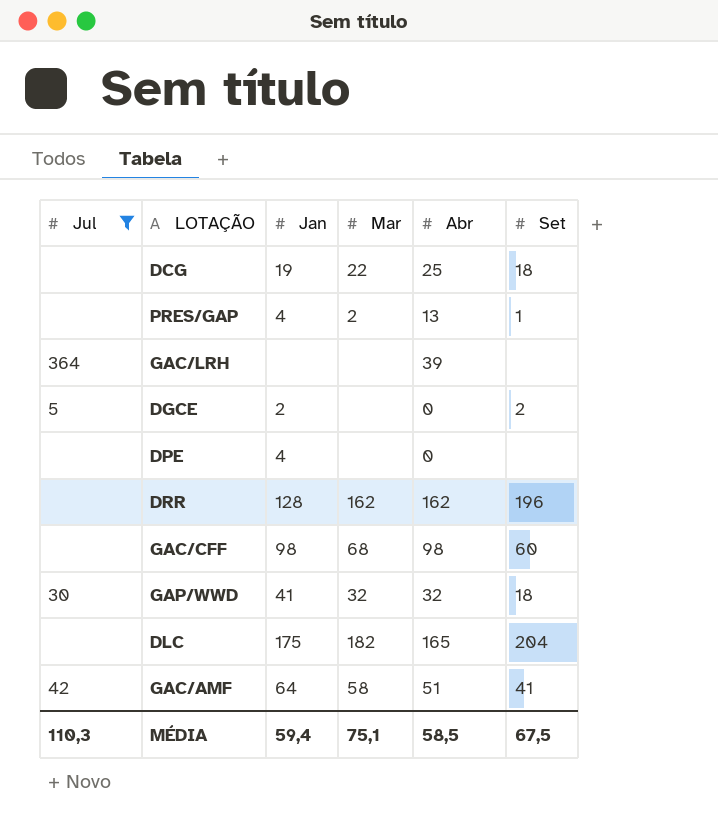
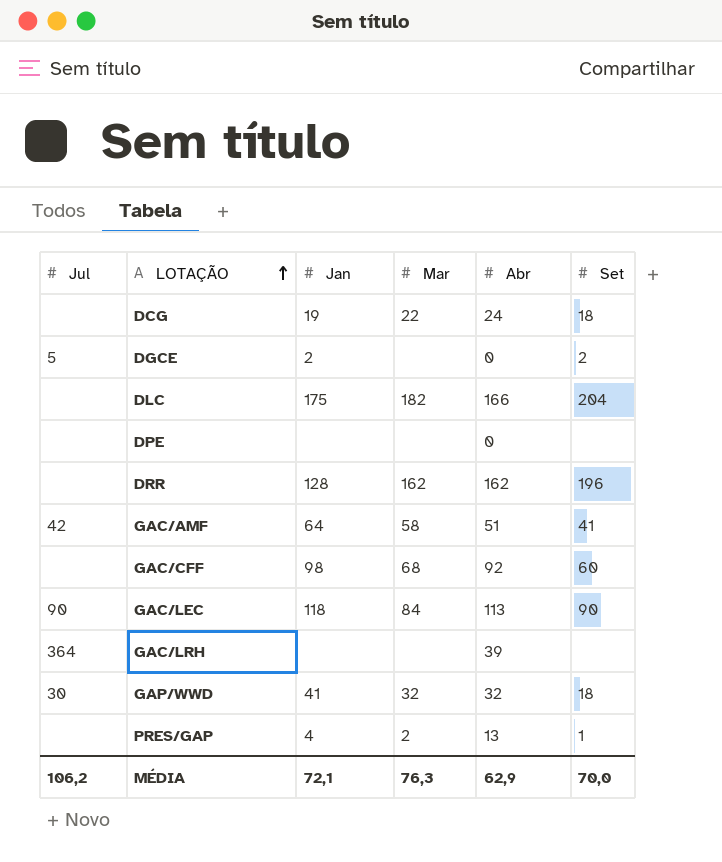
filter: Jul != 90 -> none
row order: none -> LOTAÇÃO ascending
DCG | Abr: 25 -> 24
DLC | Abr: 165 -> 166
DPE | Jan: 4 -> none
GAC/CFF | Abr: 98 -> 92
MÉDIA | Jul: 110,3 -> 106,2
MÉDIA | Jan: 59,4 -> 72,1
MÉDIA | Mar: 75,1 -> 76,3
MÉDIA | Abr: 58,5 -> 62,9
MÉDIA | Set: 67,5 -> 70,0

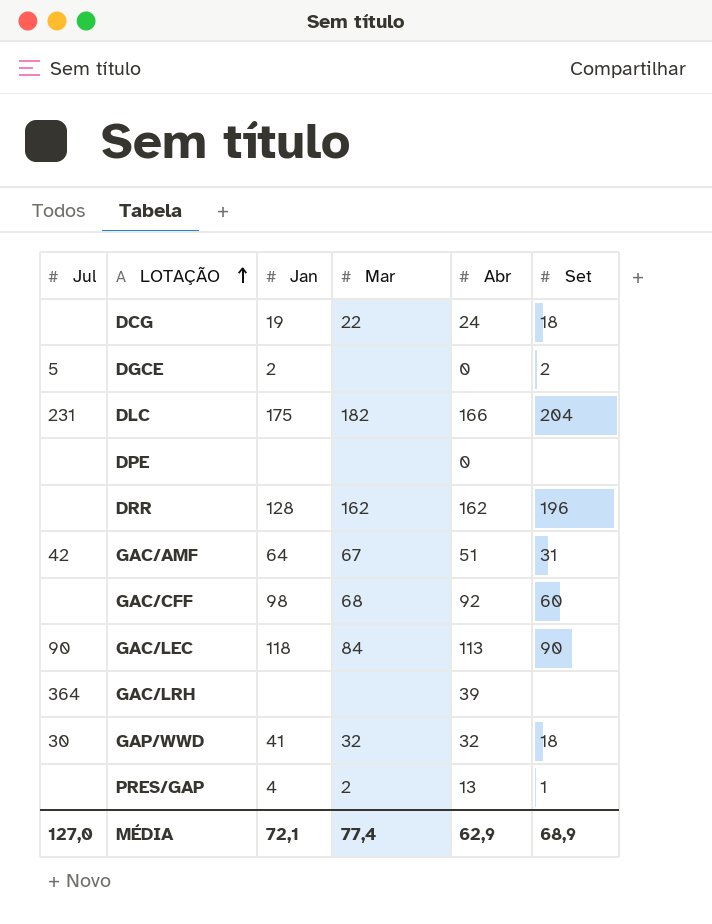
DLC | Jul: none -> 231
GAC/AMF | Mar: 58 -> 67
GAC/AMF | Set: 41 -> 31
MÉDIA | Jul: 106,2 -> 127,0
MÉDIA | Mar: 76,3 -> 77,4
MÉDIA | Set: 70,0 -> 68,9

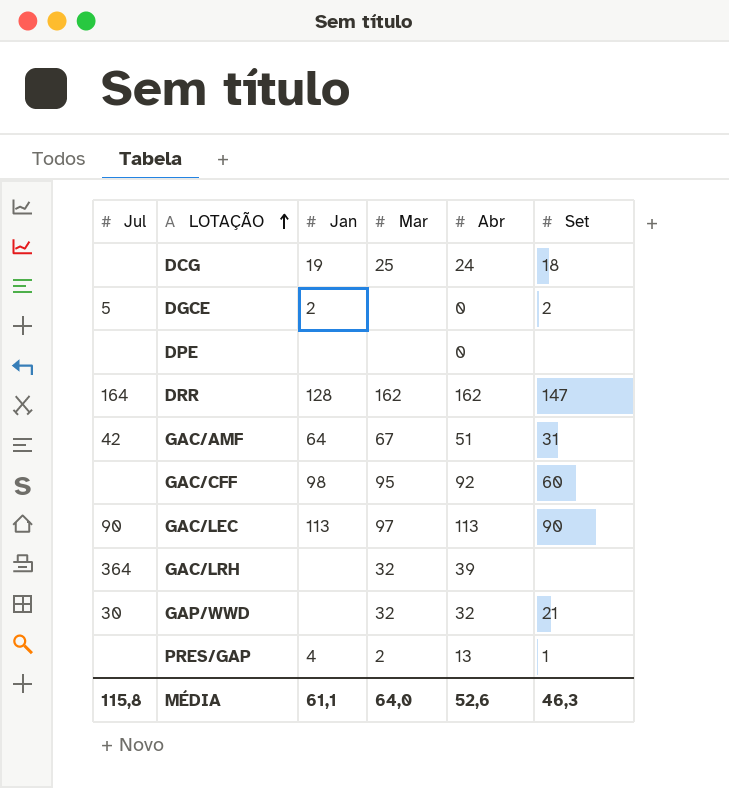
row DLC: 231 | 175 | 182 | 166 | 204 -> none
DCG | Mar: 22 -> 25
DRR | Jul: none -> 164
DRR | Set: 196 -> 147
GAC/CFF | Mar: 68 -> 95
GAC/LEC | Jan: 118 -> 113
GAC/LEC | Mar: 84 -> 97
GAC/LRH | Mar: none -> 32
GAP/WWD | Jan: 41 -> none
GAP/WWD | Set: 18 -> 21
MÉDIA | Jul: 127,0 -> 115,8
MÉDIA | Jan: 72,1 -> 61,1
MÉDIA | Mar: 77,4 -> 64,0
MÉDIA | Abr: 62,9 -> 52,6
MÉDIA | Set: 68,9 -> 46,3

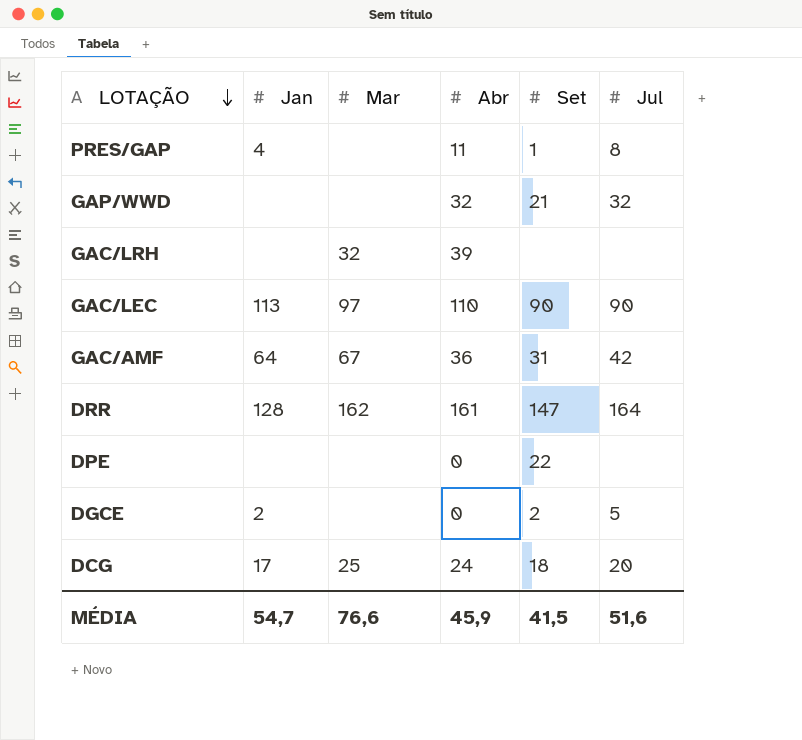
row order: LOTAÇÃO ascending -> LOTAÇÃO descending
column Jul | position: 1 -> 6
row GAC/CFF: none | 98 | 95 | 92 | 60 -> none
PRES/GAP | Mar: 2 -> none
PRES/GAP | Abr: 13 -> 11
PRES/GAP | Jul: none -> 8
GAP/WWD | Mar: 32 -> none
GAP/WWD | Jul: 30 -> 32
GAC/LRH | Jul: 364 -> none
GAC/LEC | Abr: 113 -> 110
GAC/AMF | Abr: 51 -> 36
DRR | Abr: 162 -> 161
DPE | Set: none -> 22
DCG | Jan: 19 -> 17
DCG | Jul: none -> 20
MÉDIA | Jan: 61,1 -> 54,7
MÉDIA | Mar: 64,0 -> 76,6
MÉDIA | Abr: 52,6 -> 45,9
MÉDIA | Set: 46,3 -> 41,5
MÉDIA | Jul: 115,8 -> 51,6

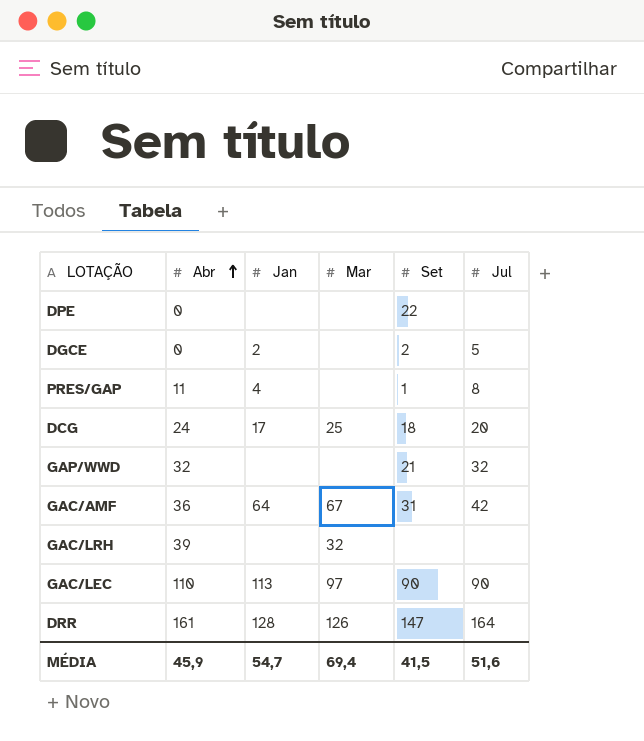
row order: LOTAÇÃO descending -> Abr ascending
column Abr | position: 4 -> 2
DRR | Mar: 162 -> 126
MÉDIA | Mar: 76,6 -> 69,4

